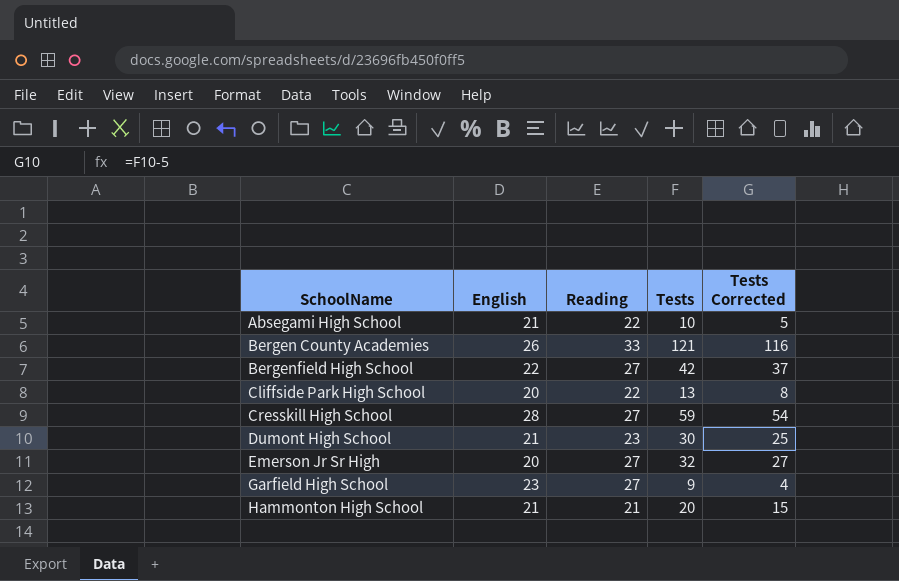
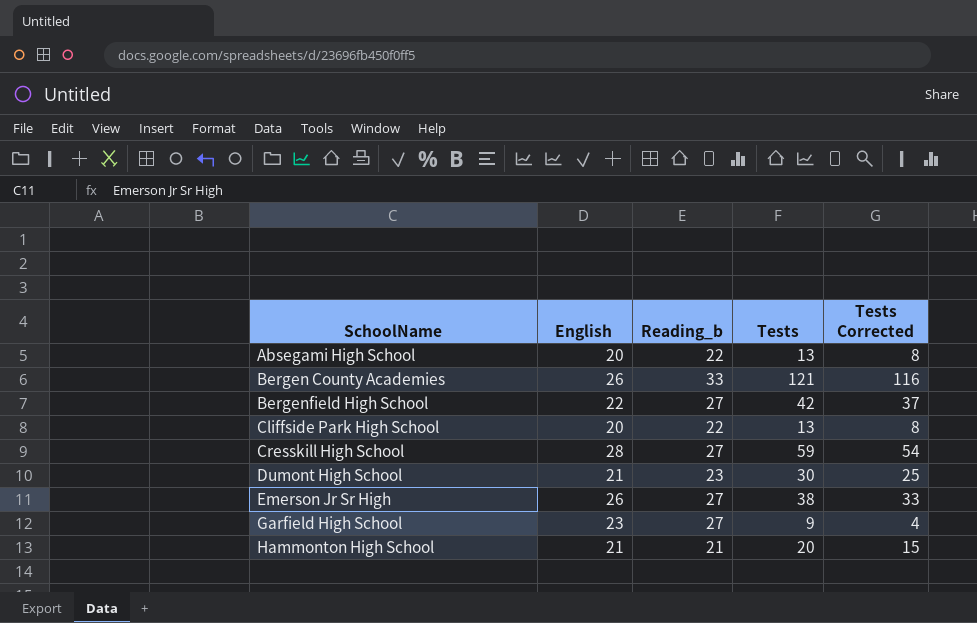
column name: Reading -> Reading_b
Absegami High School | English: 21 -> 20
Absegami High School | Tests: 10 -> 13
Absegami High School | Tests Corrected: 5 -> 8
Emerson Jr Sr High | English: 20 -> 26
Emerson Jr Sr High | Tests: 32 -> 38
Emerson Jr Sr High | Tests Corrected: 27 -> 33

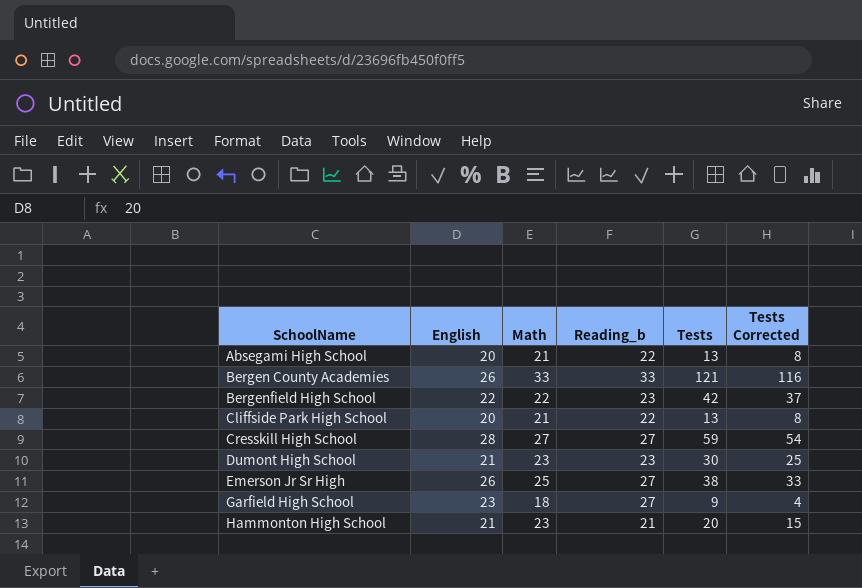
column Math | position: none -> 3
Bergenfield High School | Reading_b: 27 -> 23

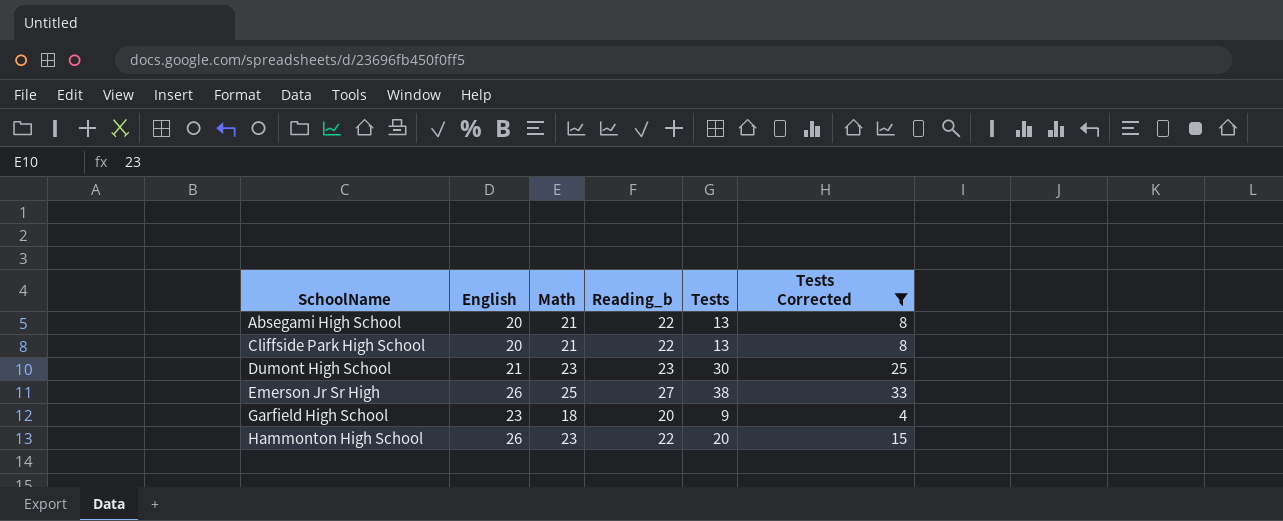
filter: none -> Tests Corrected <= 33
Garfield High School | Reading_b: 27 -> 20
Hammonton High School | English: 21 -> 26
Hammonton High School | Reading_b: 21 -> 22

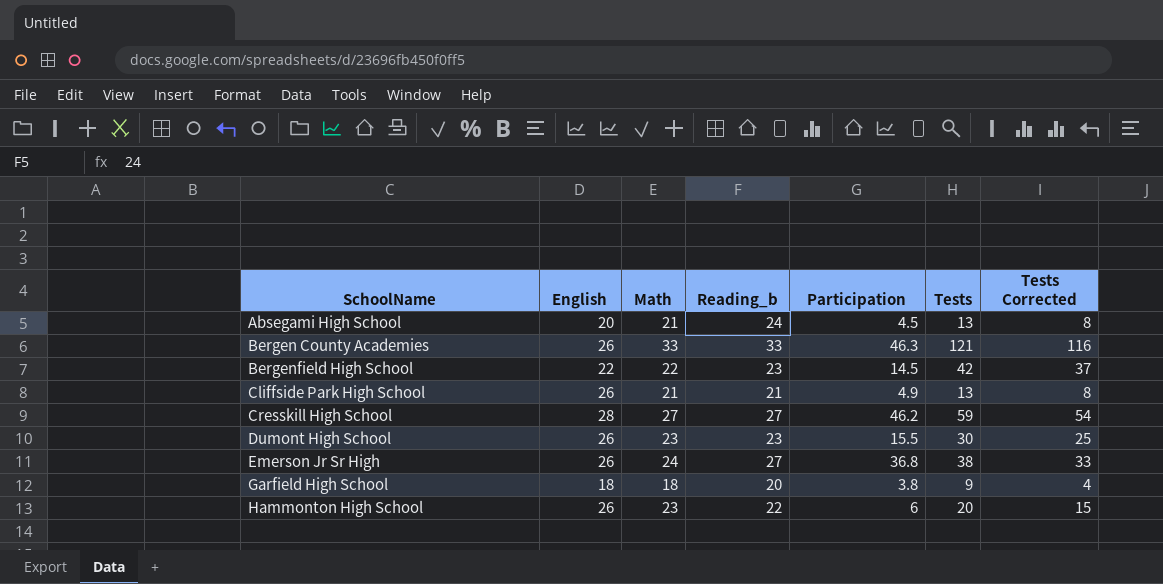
filter: Tests Corrected <= 33 -> none
column Participation | position: none -> 5
Absegami High School | Reading_b: 22 -> 24
Cliffside Park High School | English: 20 -> 26
Cliffside Park High School | Reading_b: 22 -> 21
Dumont High School | English: 21 -> 26
Emerson Jr Sr High | Math: 25 -> 24
Garfield High School | English: 23 -> 18

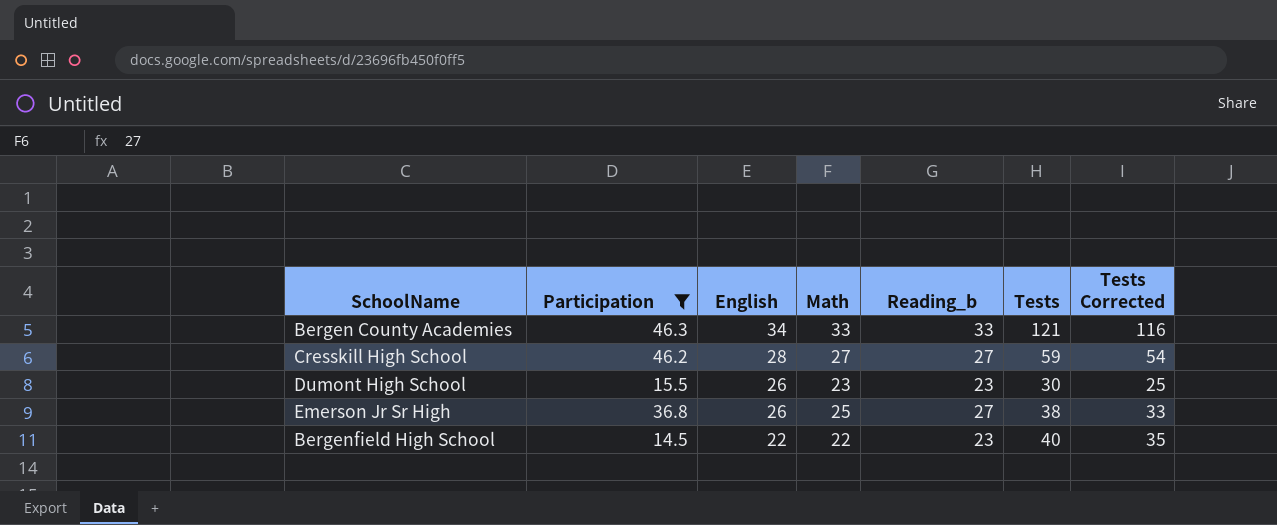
filter: none -> Participation >= 14.5
row order: SchoolName ascending -> English descending
column Participation | position: 5 -> 2
Bergen County Academies | English: 26 -> 34
Emerson Jr Sr High | Math: 24 -> 25
Bergenfield High School | Tests: 42 -> 40
Bergenfield High School | Tests Corrected: 37 -> 35

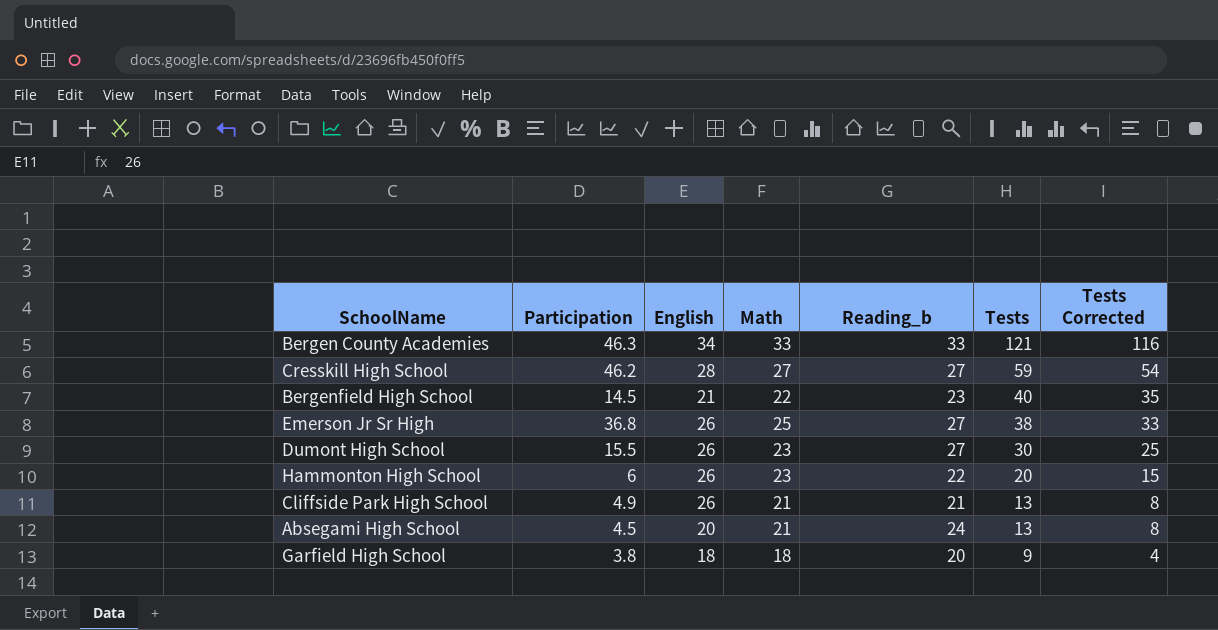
filter: Participation >= 14.5 -> none
row order: English descending -> Tests descending
Bergenfield High School | English: 22 -> 21
Dumont High School | Reading_b: 23 -> 27

